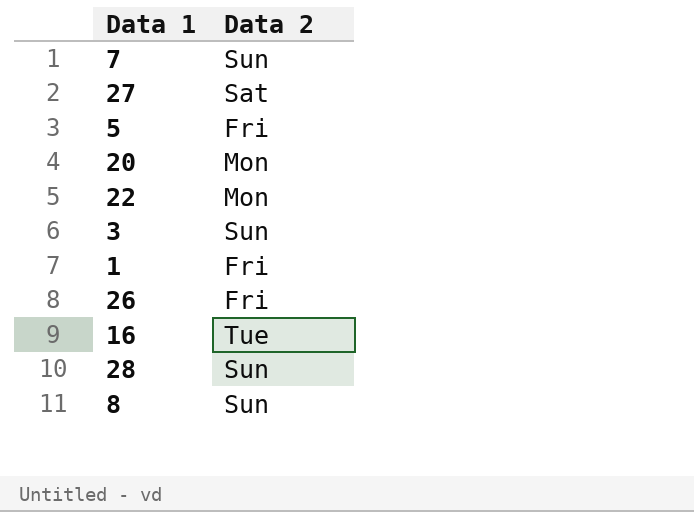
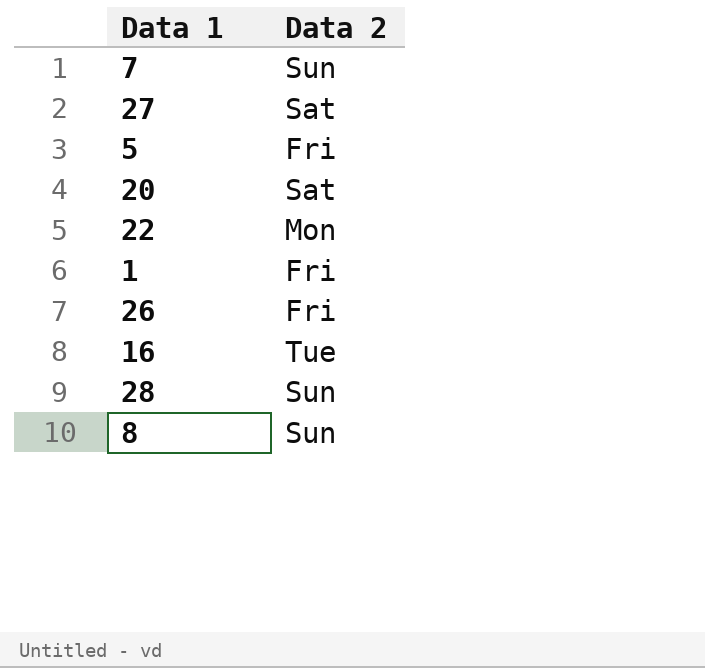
row 3: Sun -> none
20 | Data 2: Mon -> Sat

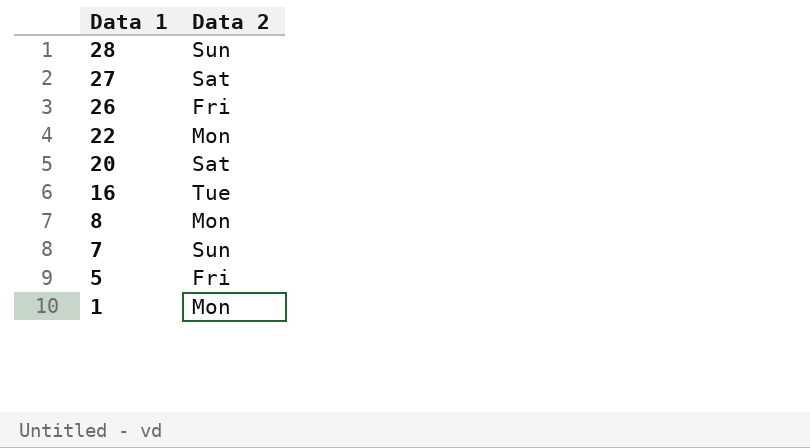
row order: none -> Data 1 descending
8 | Data 2: Sun -> Mon
1 | Data 2: Fri -> Mon

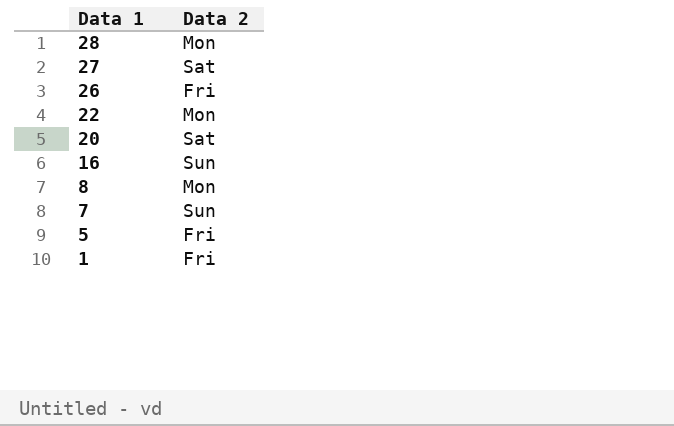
28 | Data 2: Sun -> Mon
16 | Data 2: Tue -> Sun
1 | Data 2: Mon -> Fri

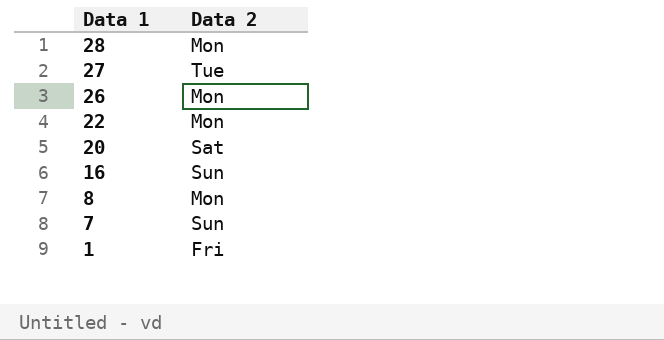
row 5: Fri -> none
27 | Data 2: Sat -> Tue
26 | Data 2: Fri -> Mon

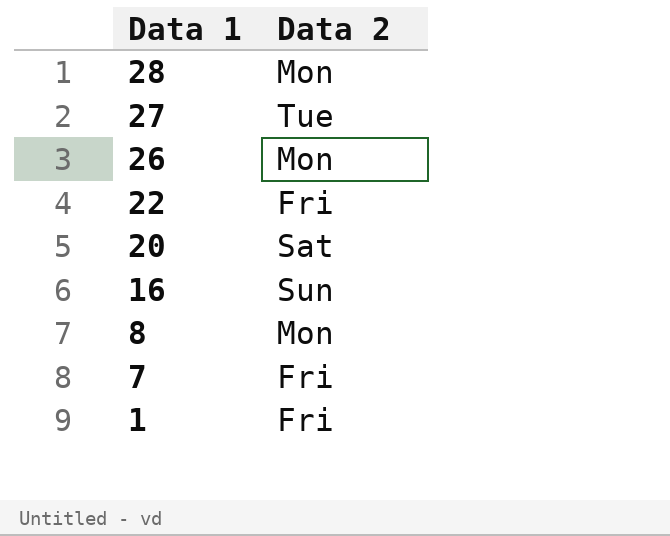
22 | Data 2: Mon -> Fri
7 | Data 2: Sun -> Fri

